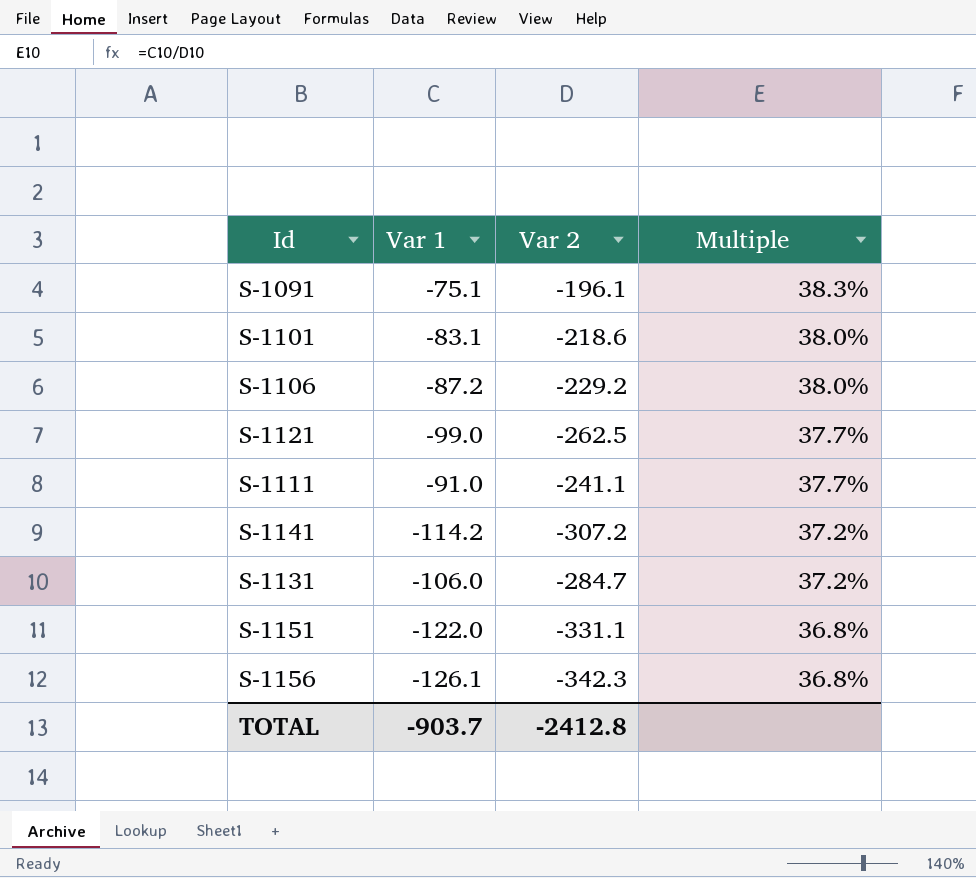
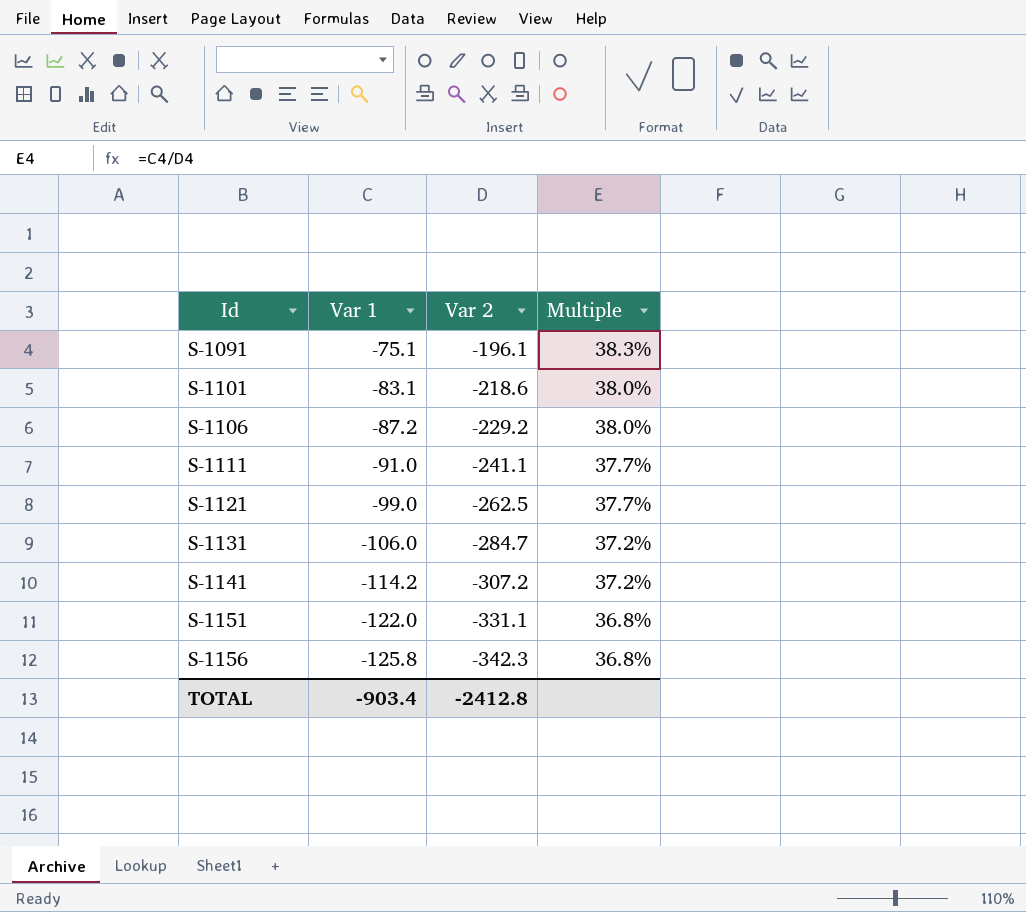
row order: Multiple descending -> Id ascending
S-1156 | Var 1: -126.1 -> -125.8
TOTAL | Var 1: -903.7 -> -903.4

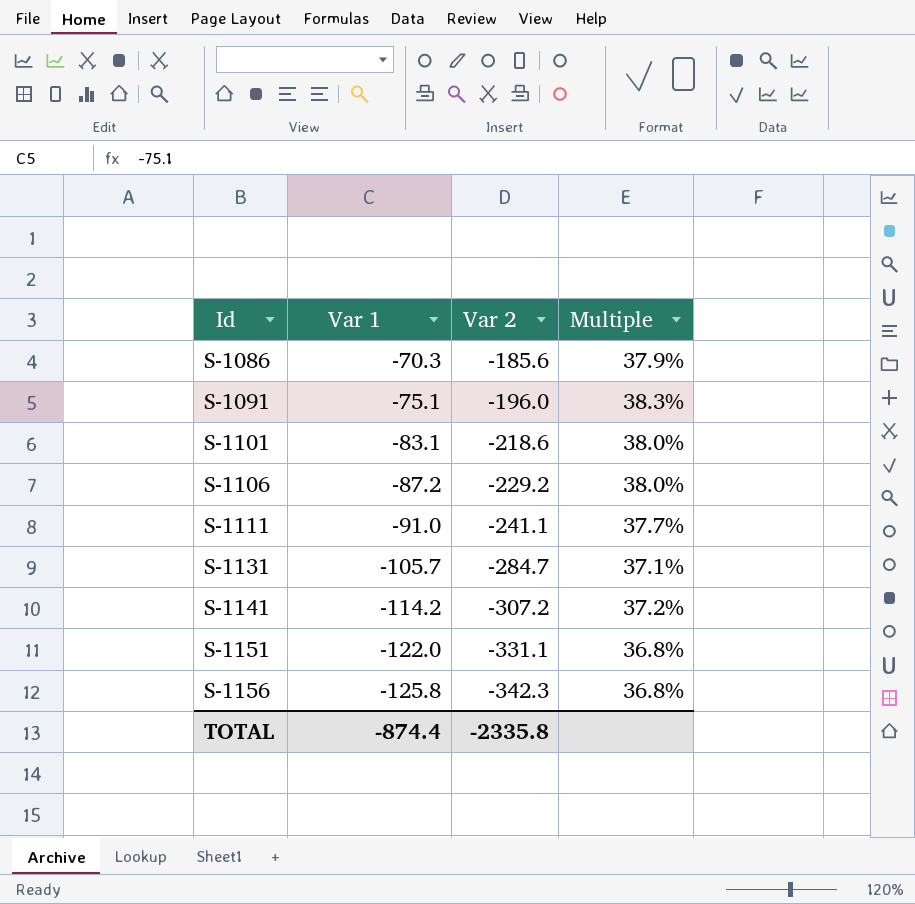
row S-1121: -99.0 | -262.5 | 37.7% -> none
row S-1086: none -> -70.3 | -185.6 | 37.9%
S-1091 | Var 2: -196.1 -> -196.0
S-1131 | Var 1: -106.0 -> -105.7
S-1131 | Multiple: 37.2% -> 37.1%
TOTAL | Var 1: -903.4 -> -874.4
TOTAL | Var 2: -2412.8 -> -2335.8

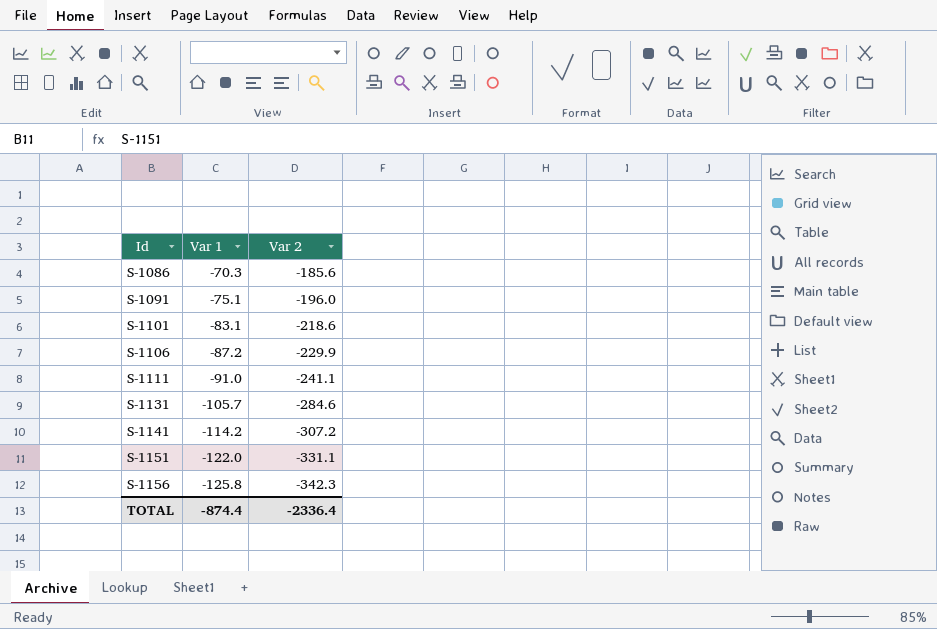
column Multiple | formula: [Var 1] / [Var 2] -> none
S-1106 | Var 2: -229.2 -> -229.9
S-1131 | Var 2: -284.7 -> -284.6
TOTAL | Var 2: -2335.8 -> -2336.4

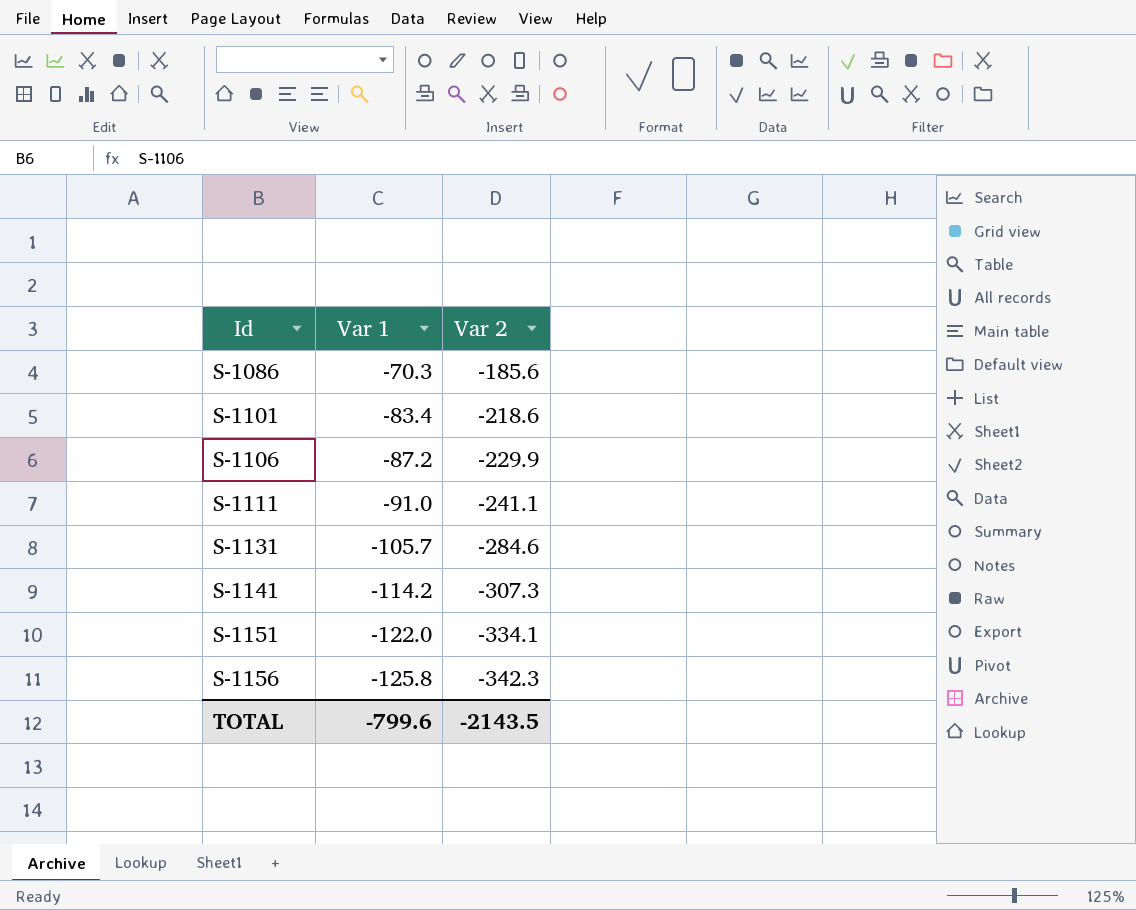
row S-1091: -75.1 | -196.0 -> none
S-1101 | Var 1: -83.1 -> -83.4
S-1141 | Var 2: -307.2 -> -307.3
S-1151 | Var 2: -331.1 -> -334.1
TOTAL | Var 1: -874.4 -> -799.6
TOTAL | Var 2: -2336.4 -> -2143.5

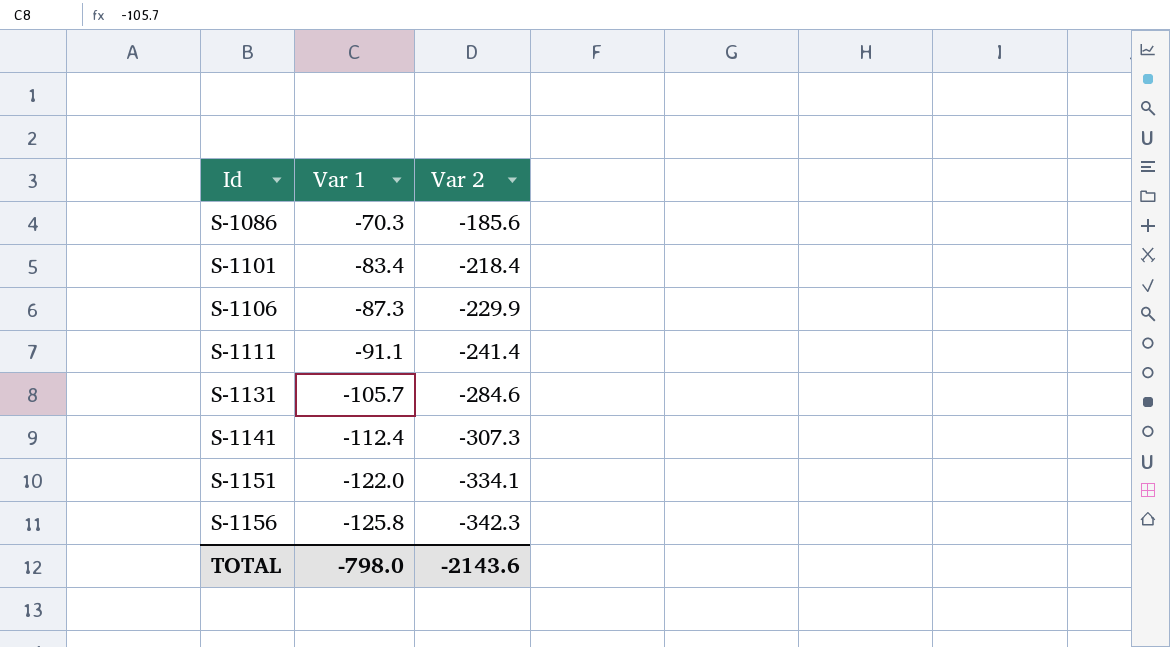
S-1101 | Var 2: -218.6 -> -218.4
S-1106 | Var 1: -87.2 -> -87.3
S-1111 | Var 1: -91.0 -> -91.1
S-1111 | Var 2: -241.1 -> -241.4
S-1141 | Var 1: -114.2 -> -112.4
TOTAL | Var 1: -799.6 -> -798.0
TOTAL | Var 2: -2143.5 -> -2143.6

